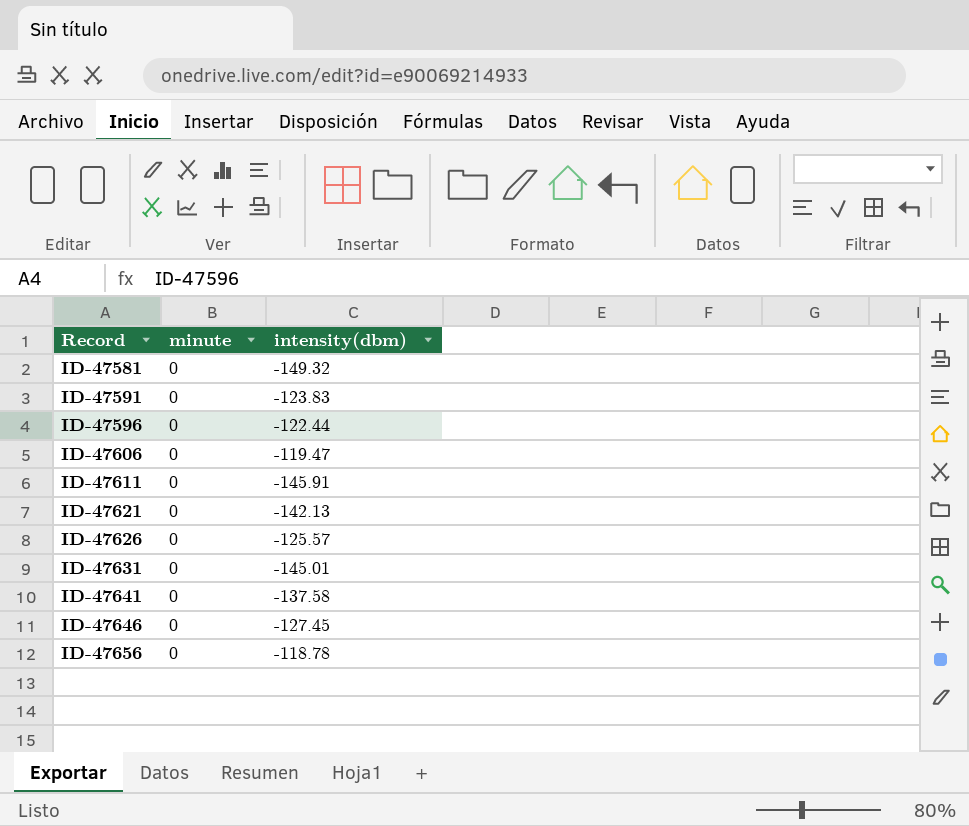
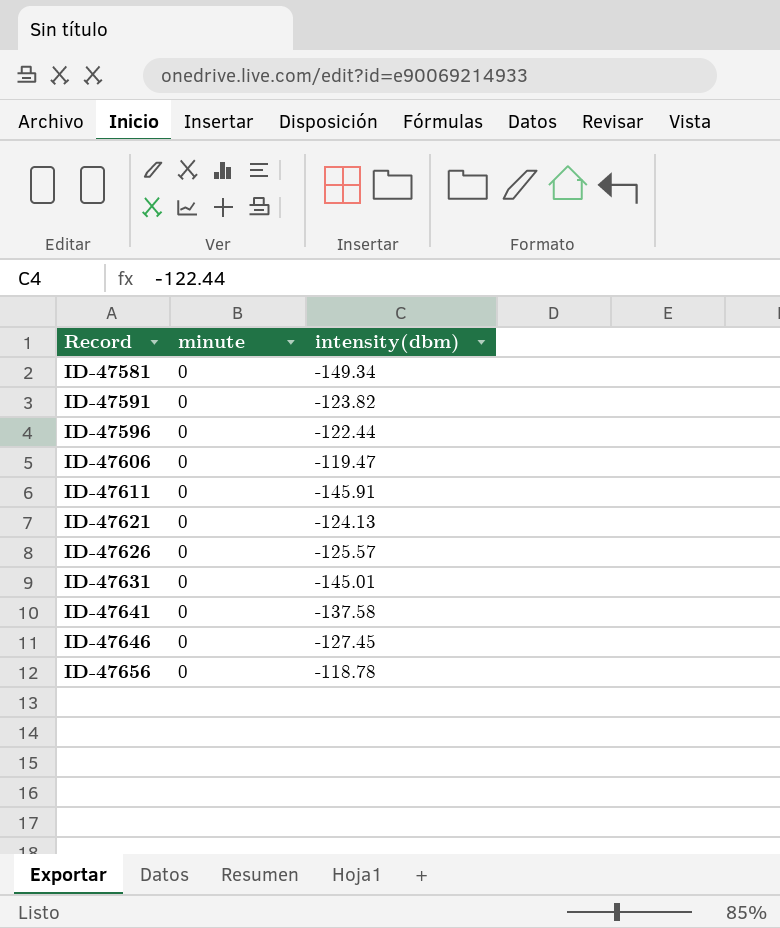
ID-47581 | intensity(dbm): -149.32 -> -149.34
ID-47591 | intensity(dbm): -123.83 -> -123.82
ID-47621 | intensity(dbm): -142.13 -> -124.13

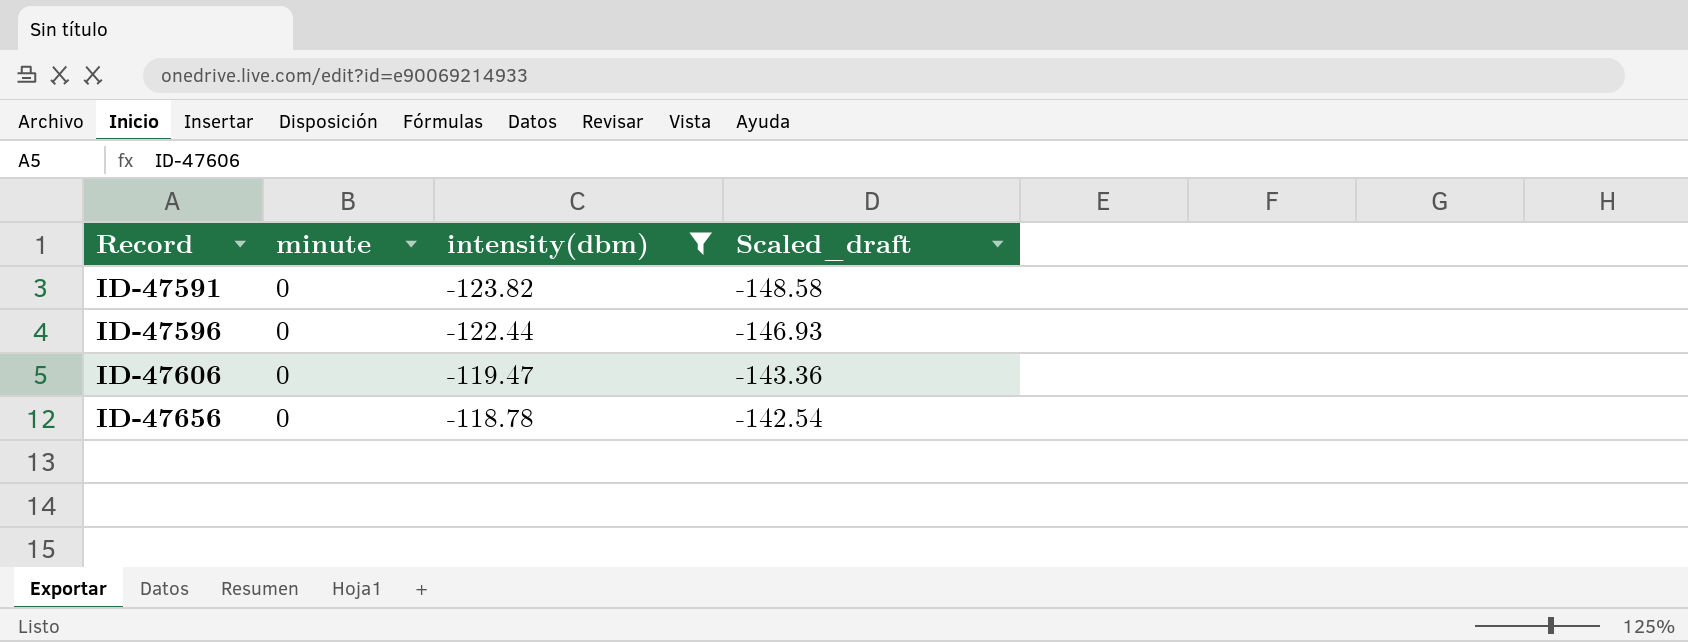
filter: none -> intensity(dbm) >= -123.82
column Scaled_draft | formula: none -> [intensity(dbm)] * 1.2

